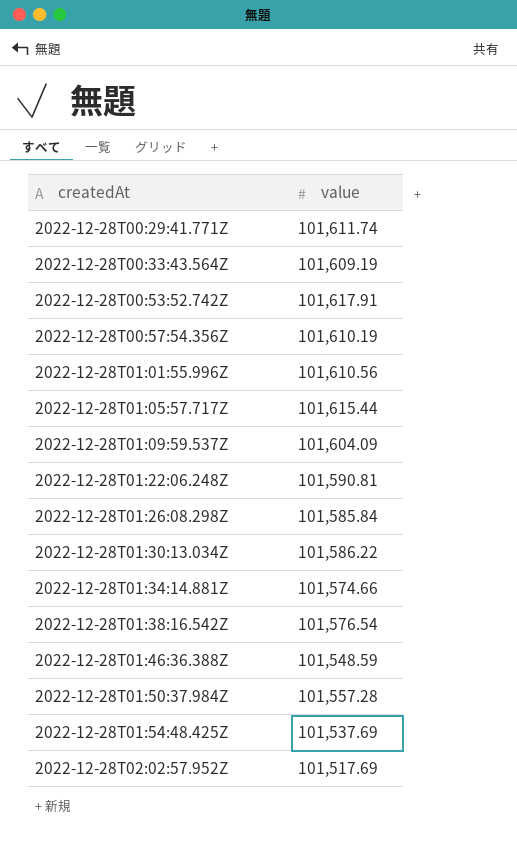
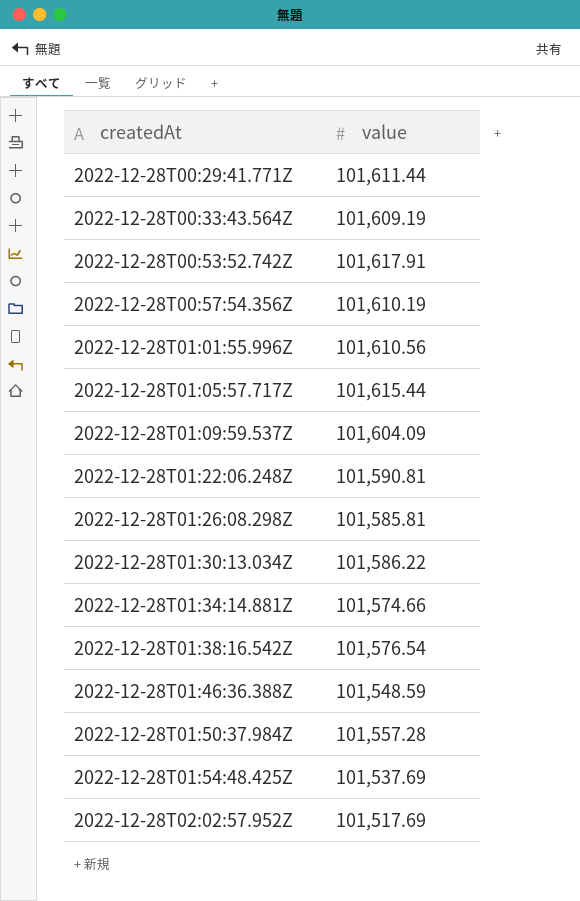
2022-12-28T00:29:41.771Z | value: 101,611.74 -> 101,611.44
2022-12-28T01:26:08.298Z | value: 101,585.84 -> 101,585.81

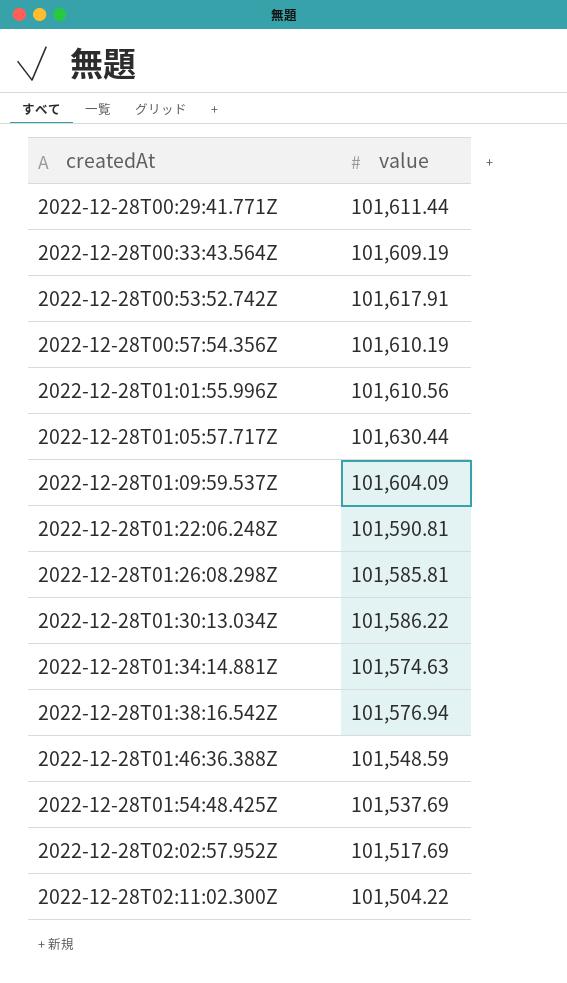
row 2022-12-28T01:50:37.984Z: 101,557.28 -> none
2022-12-28T01:05:57.717Z | value: 101,615.44 -> 101,630.44
2022-12-28T01:34:14.881Z | value: 101,574.66 -> 101,574.63
2022-12-28T01:38:16.542Z | value: 101,576.54 -> 101,576.94
row 2022-12-28T02:11:02.300Z: none -> 101,504.22

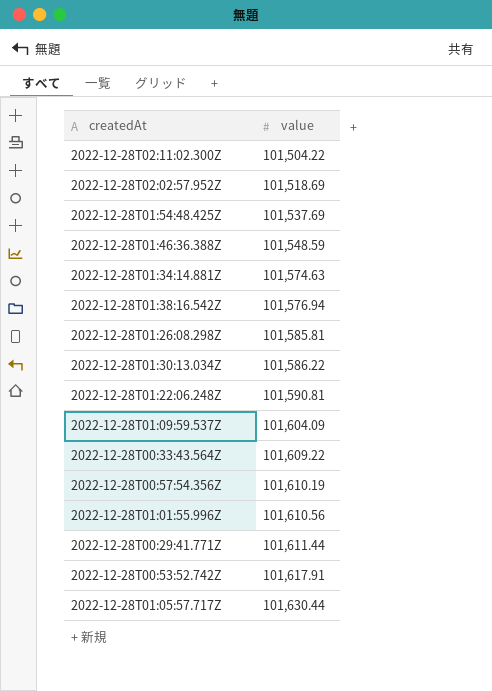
row order: createdAt ascending -> value ascending
2022-12-28T02:02:57.952Z | value: 101,517.69 -> 101,518.69
2022-12-28T00:33:43.564Z | value: 101,609.19 -> 101,609.22

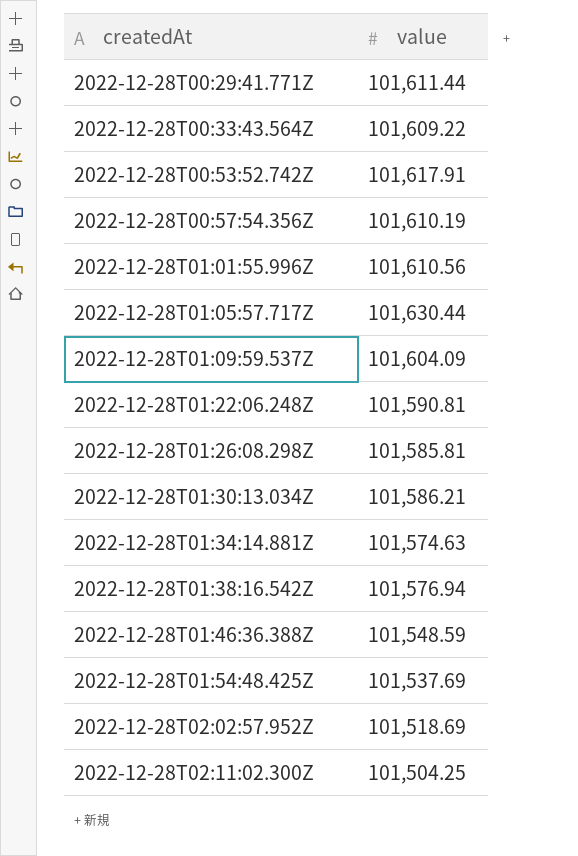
row order: value ascending -> createdAt ascending
2022-12-28T01:30:13.034Z | value: 101,586.22 -> 101,586.21
2022-12-28T02:11:02.300Z | value: 101,504.22 -> 101,504.25

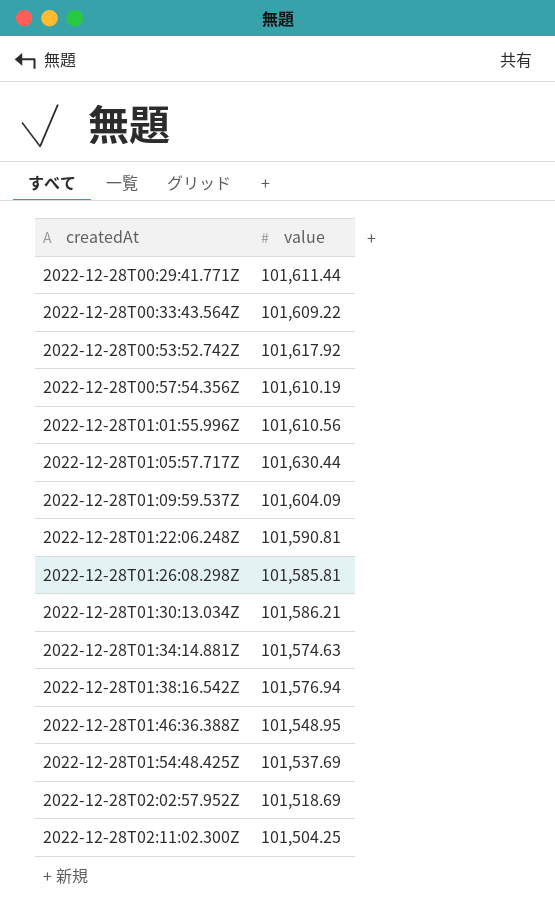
2022-12-28T00:53:52.742Z | value: 101,617.91 -> 101,617.92
2022-12-28T01:46:36.388Z | value: 101,548.59 -> 101,548.95

